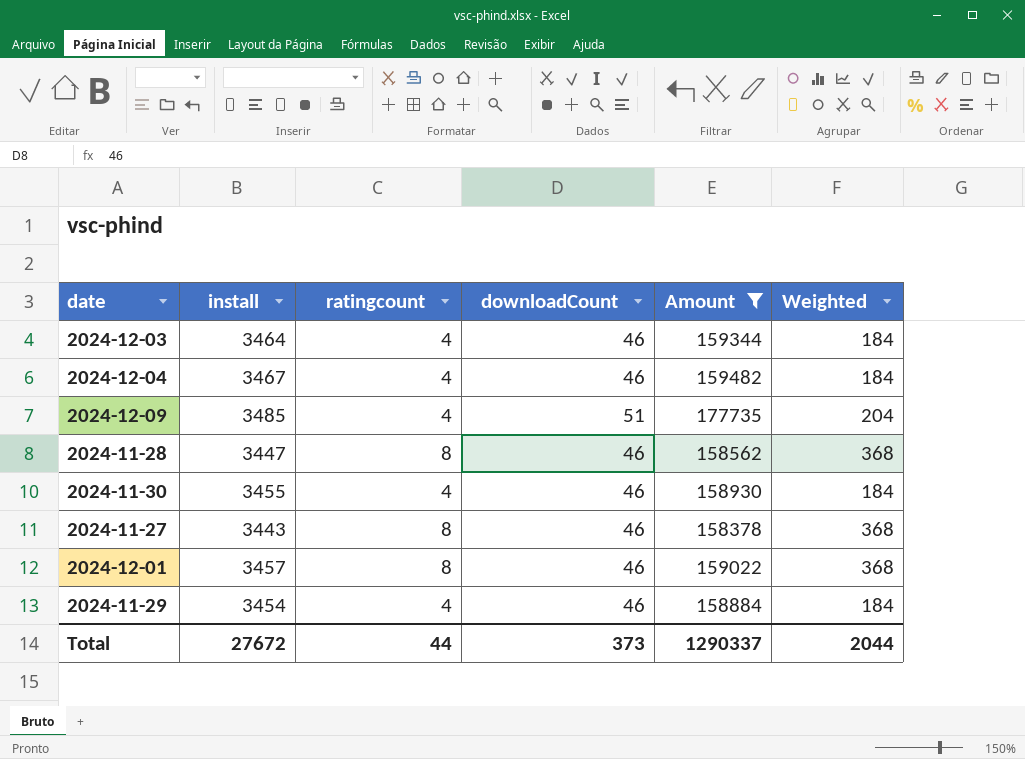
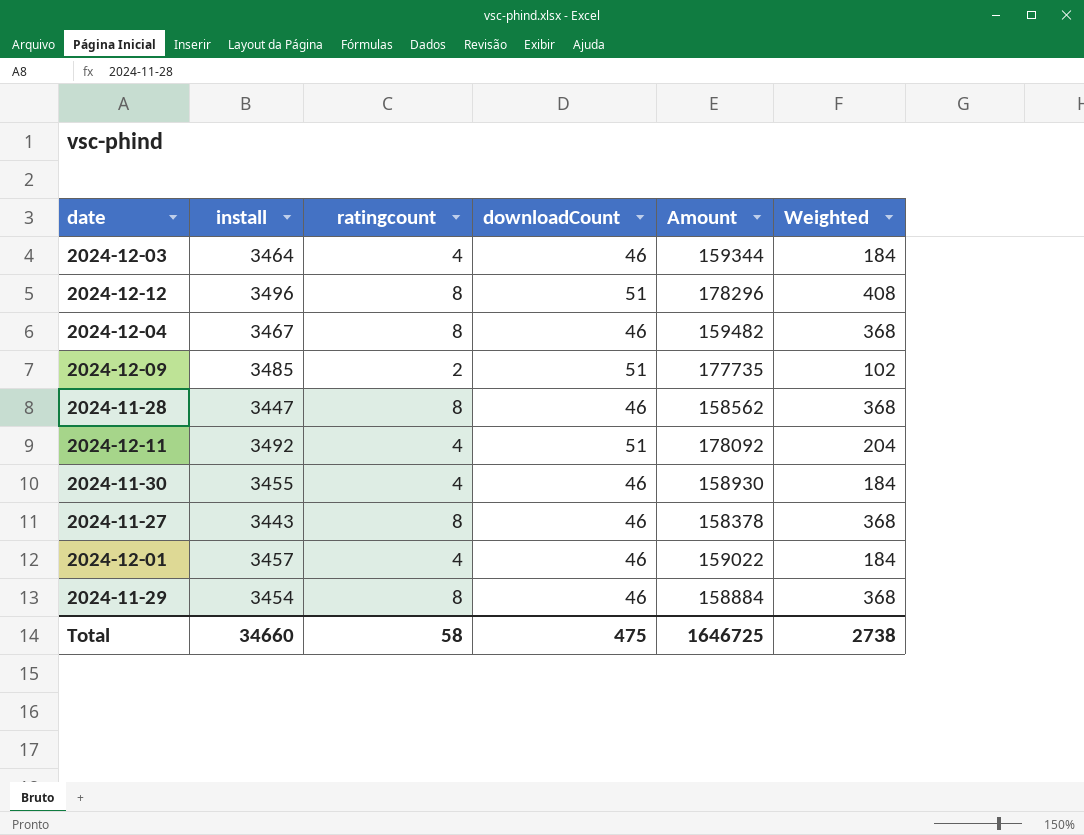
filter: Amount <= 177735 -> none
2024-12-04 | ratingcount: 4 -> 8
2024-12-04 | Weighted: 184 -> 368
2024-12-09 | ratingcount: 4 -> 2
2024-12-09 | Weighted: 204 -> 102
2024-12-01 | ratingcount: 8 -> 4
2024-12-01 | Weighted: 368 -> 184
2024-11-29 | ratingcount: 4 -> 8
2024-11-29 | Weighted: 184 -> 368
Total | install: 27672 -> 34660
Total | ratingcount: 44 -> 58
Total | downloadCount: 373 -> 475
Total | Amount: 1290337 -> 1646725
Total | Weighted: 2044 -> 2738

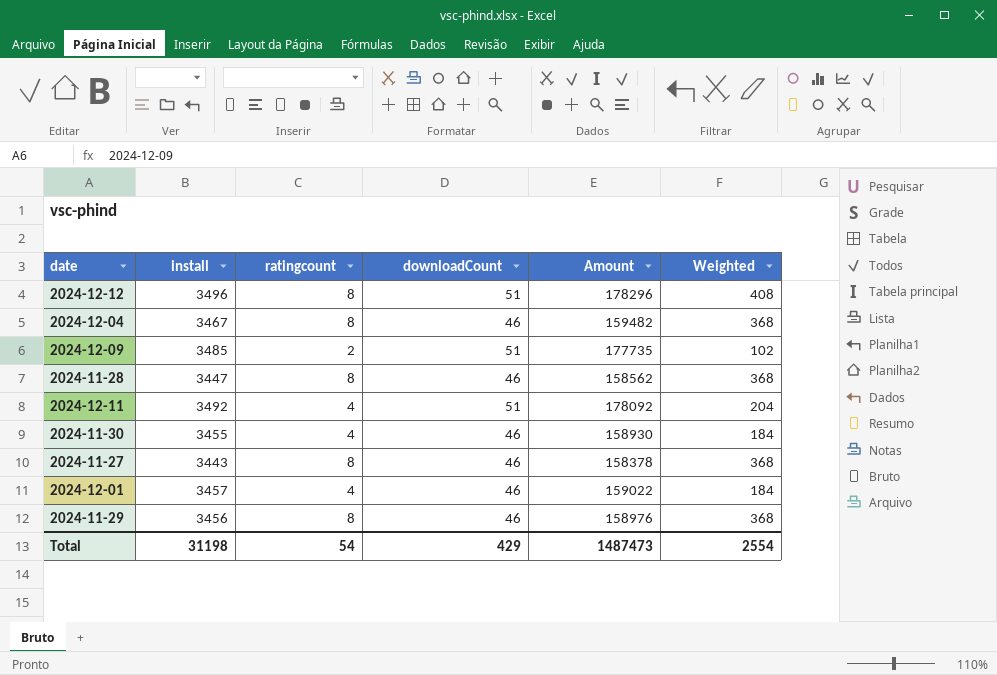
row 2024-12-03: 3464 | 4 | 46 | 159344 | 184 -> none
2024-11-29 | install: 3454 -> 3456
2024-11-29 | Amount: 158884 -> 158976
Total | install: 34660 -> 31198
Total | ratingcount: 58 -> 54
Total | downloadCount: 475 -> 429
Total | Amount: 1646725 -> 1487473
Total | Weighted: 2738 -> 2554

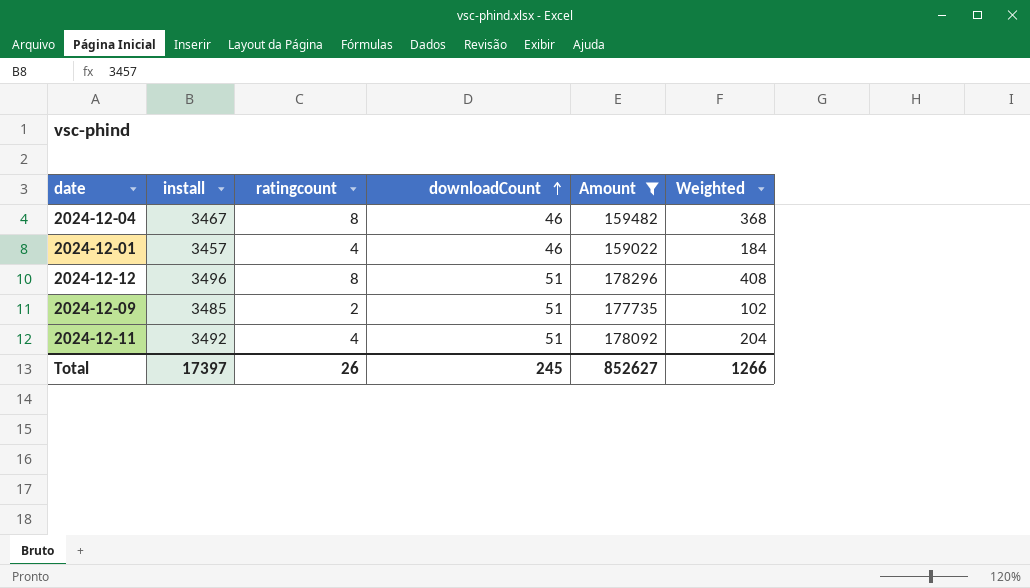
filter: none -> Amount >= 159022
row order: none -> downloadCount ascending
Total | install: 31198 -> 17397
Total | ratingcount: 54 -> 26
Total | downloadCount: 429 -> 245
Total | Amount: 1487473 -> 852627
Total | Weighted: 2554 -> 1266

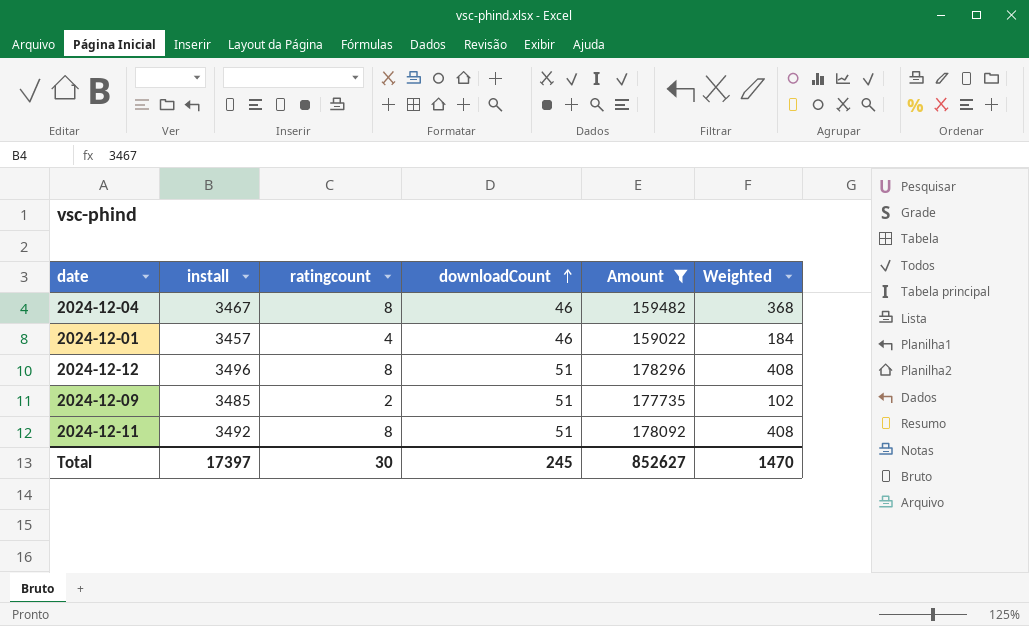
2024-12-11 | ratingcount: 4 -> 8
2024-12-11 | Weighted: 204 -> 408
Total | ratingcount: 26 -> 30
Total | Weighted: 1266 -> 1470

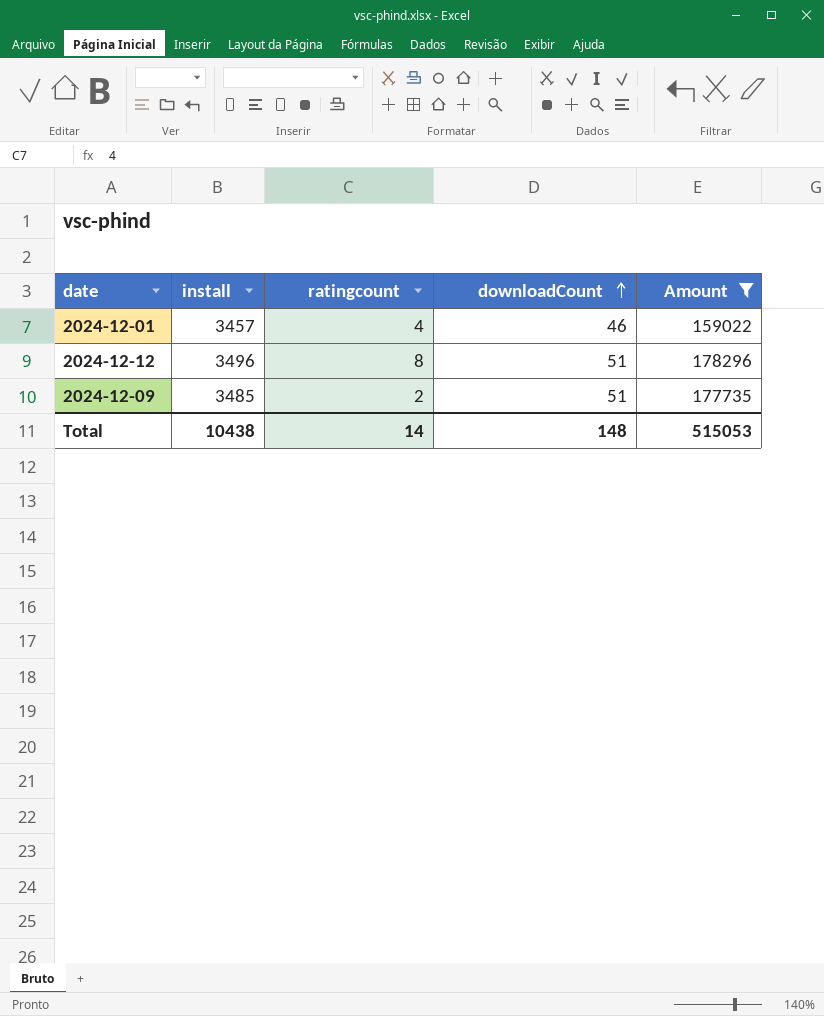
column Weighted | formula: [ratingcount] * [downloadCount] -> none
row 2024-12-04: 3467 | 8 | 46 | 159482 | 368 -> none
row 2024-12-11: 3492 | 8 | 51 | 178092 | 408 -> none
Total | install: 17397 -> 10438
Total | ratingcount: 30 -> 14
Total | downloadCount: 245 -> 148
Total | Amount: 852627 -> 515053

